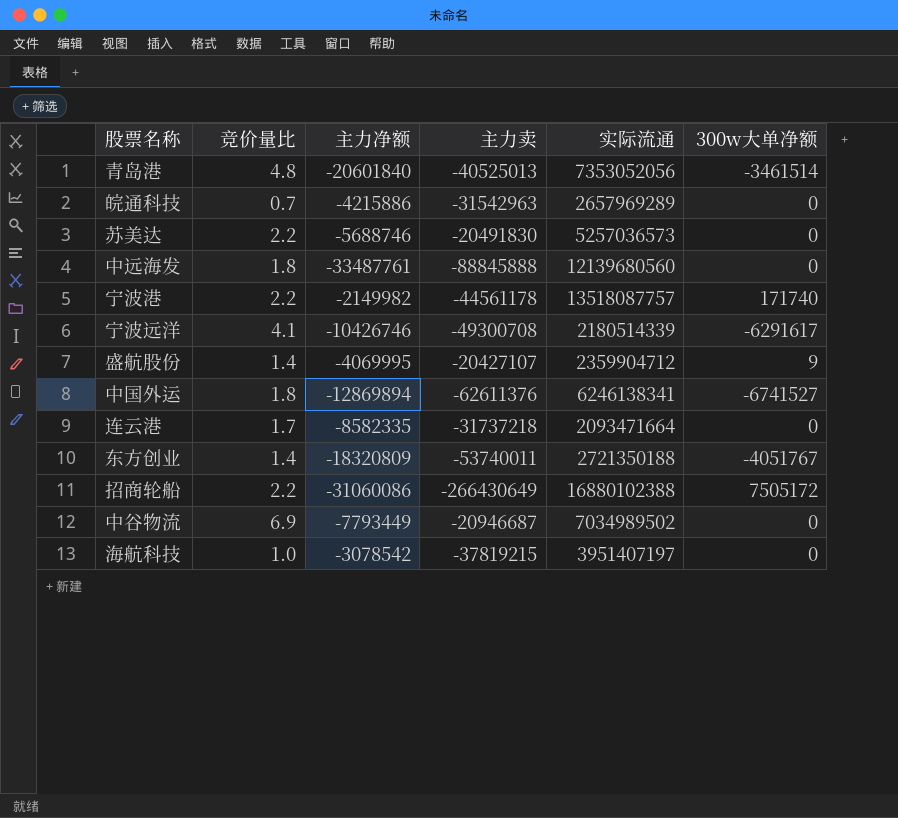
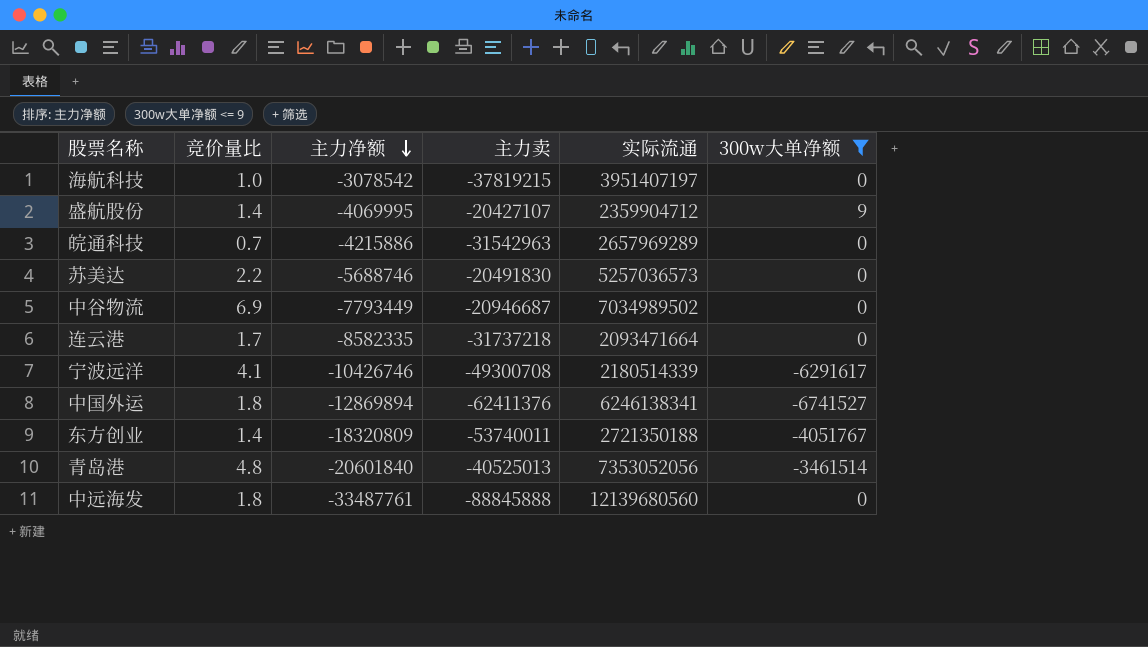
filter: none -> 300w大单净额 <= 9
row order: none -> 主力净额 descending
中国外运 | 主力卖: -62611376 -> -62411376

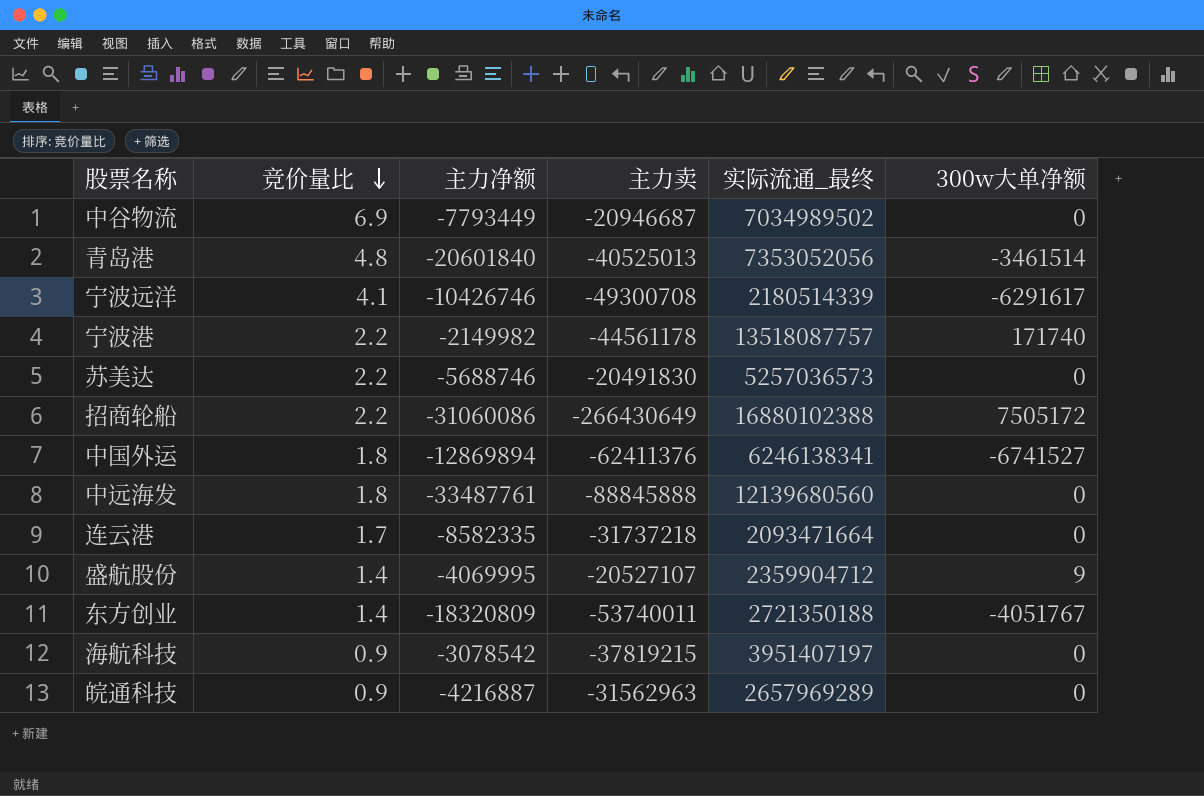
filter: 300w大单净额 <= 9 -> none
row order: 主力净额 descending -> 竞价量比 descending
column name: 实际流通 -> 实际流通_最终
盛航股份 | 主力卖: -20427107 -> -20527107
海航科技 | 竞价量比: 1.0 -> 0.9
皖通科技 | 竞价量比: 0.7 -> 0.9
皖通科技 | 主力净额: -4215886 -> -4216887
皖通科技 | 主力卖: -31542963 -> -31562963

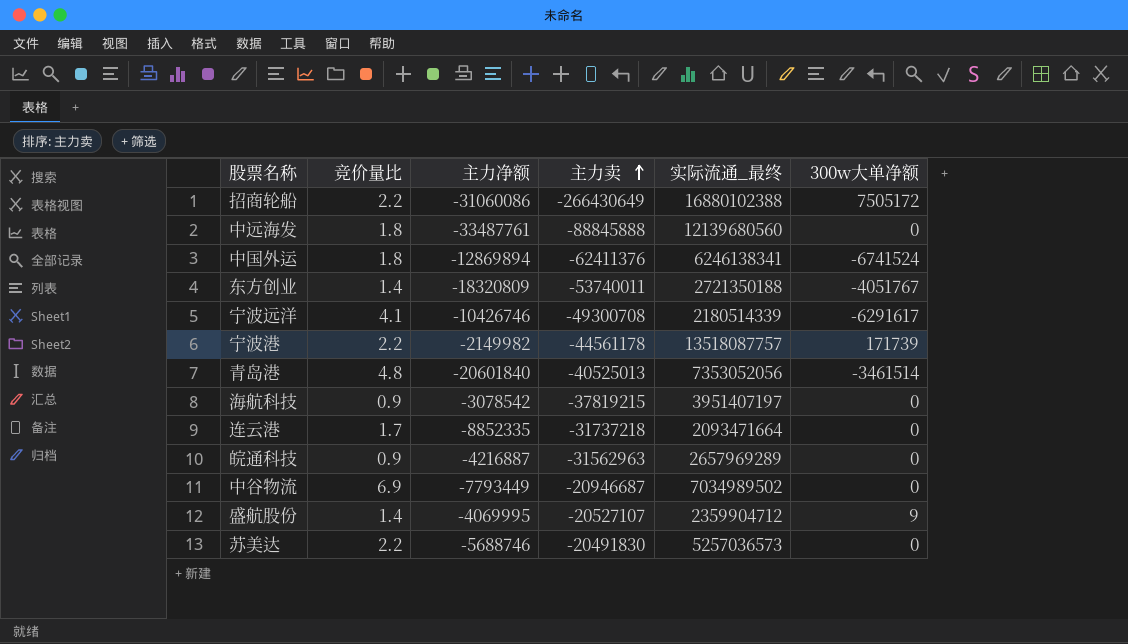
row order: 竞价量比 descending -> 主力卖 ascending
中国外运 | 300w大单净额: -6741527 -> -6741524
宁波港 | 300w大单净额: 171740 -> 171739
连云港 | 主力净额: -8582335 -> -8852335

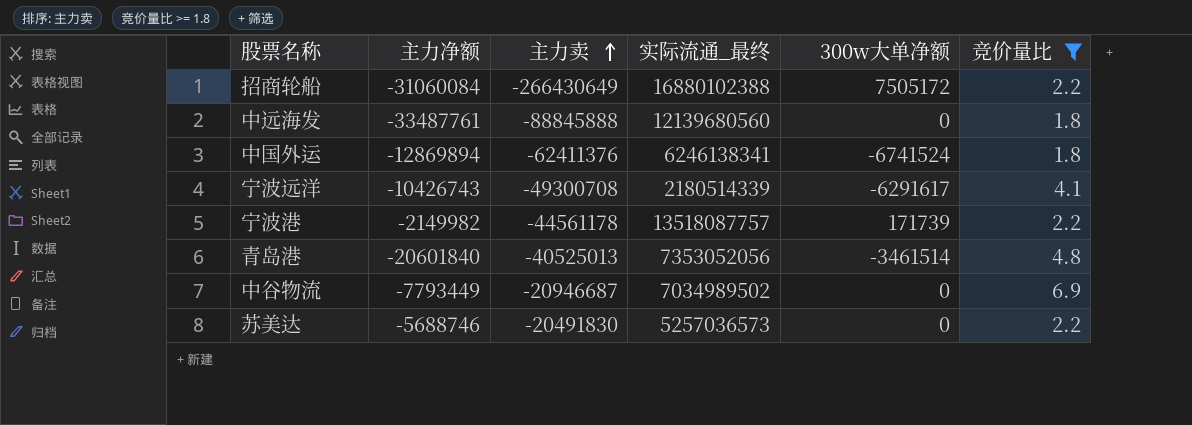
filter: none -> 竞价量比 >= 1.8
column 竞价量比 | position: 2 -> 6
招商轮船 | 主力净额: -31060086 -> -31060084
宁波远洋 | 主力净额: -10426746 -> -10426743

